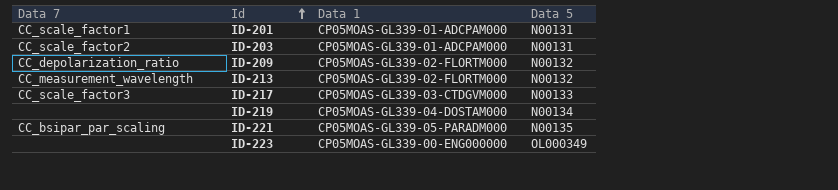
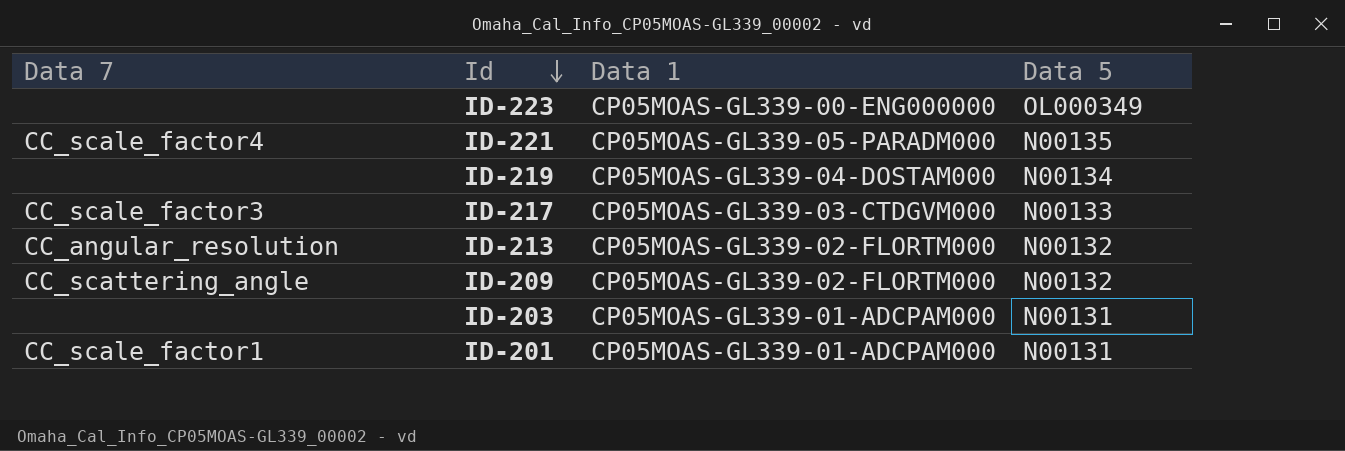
row order: Id ascending -> Id descending
ID-221 | Data 7: CC_bsipar_par_scaling -> CC_scale_factor4
ID-213 | Data 7: CC_measurement_wavelength -> CC_angular_resolution
ID-209 | Data 7: CC_depolarization_ratio -> CC_scattering_angle
ID-203 | Data 7: CC_scale_factor2 -> none

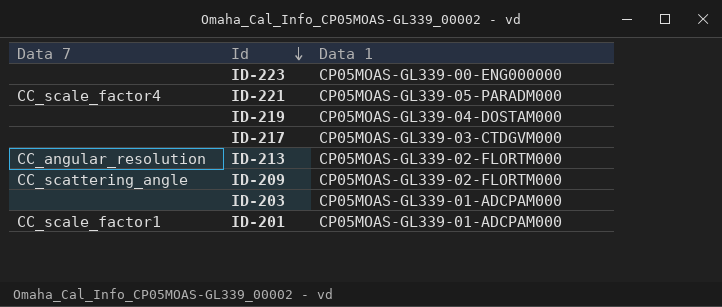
column Data 5 | position: 4 -> none
ID-217 | Data 7: CC_scale_factor3 -> none

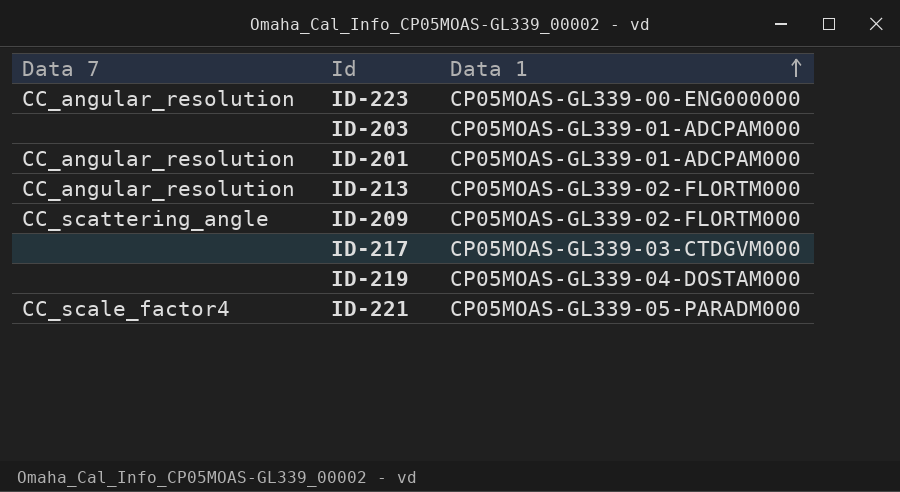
row order: Id descending -> Data 1 ascending
ID-223 | Data 7: none -> CC_angular_resolution
ID-201 | Data 7: CC_scale_factor1 -> CC_angular_resolution

